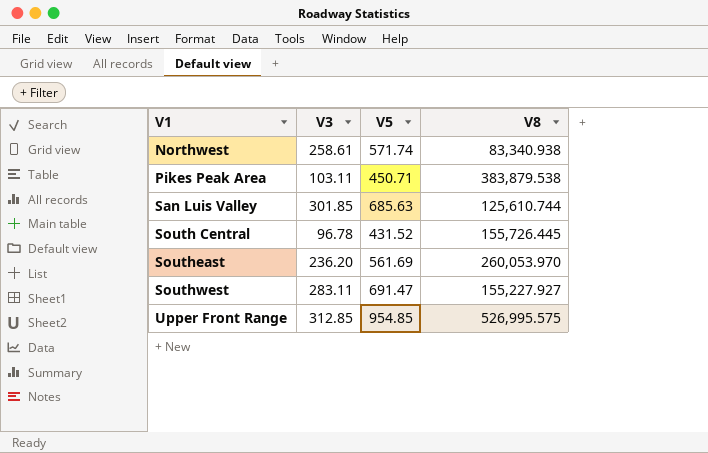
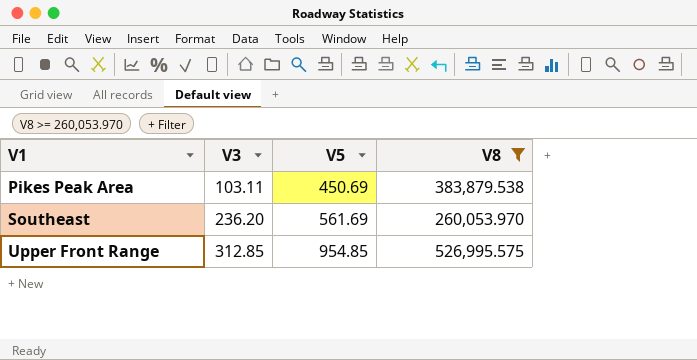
filter: none -> V8 >= 260,053.970
Pikes Peak Area | V5: 450.71 -> 450.69

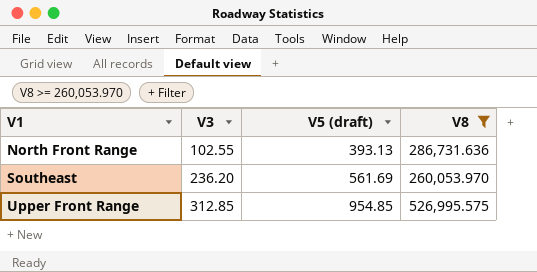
column name: V5 -> V5 (draft)
row Pikes Peak Area: 103.11 | 450.69 | 383,879.538 -> none
row North Front Range: none -> 102.55 | 393.13 | 286,731.636

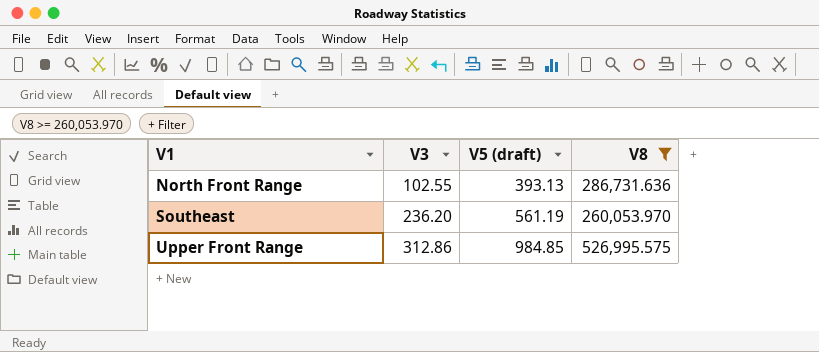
Southeast | V5 (draft): 561.69 -> 561.19
Upper Front Range | V3: 312.85 -> 312.86
Upper Front Range | V5 (draft): 954.85 -> 984.85

